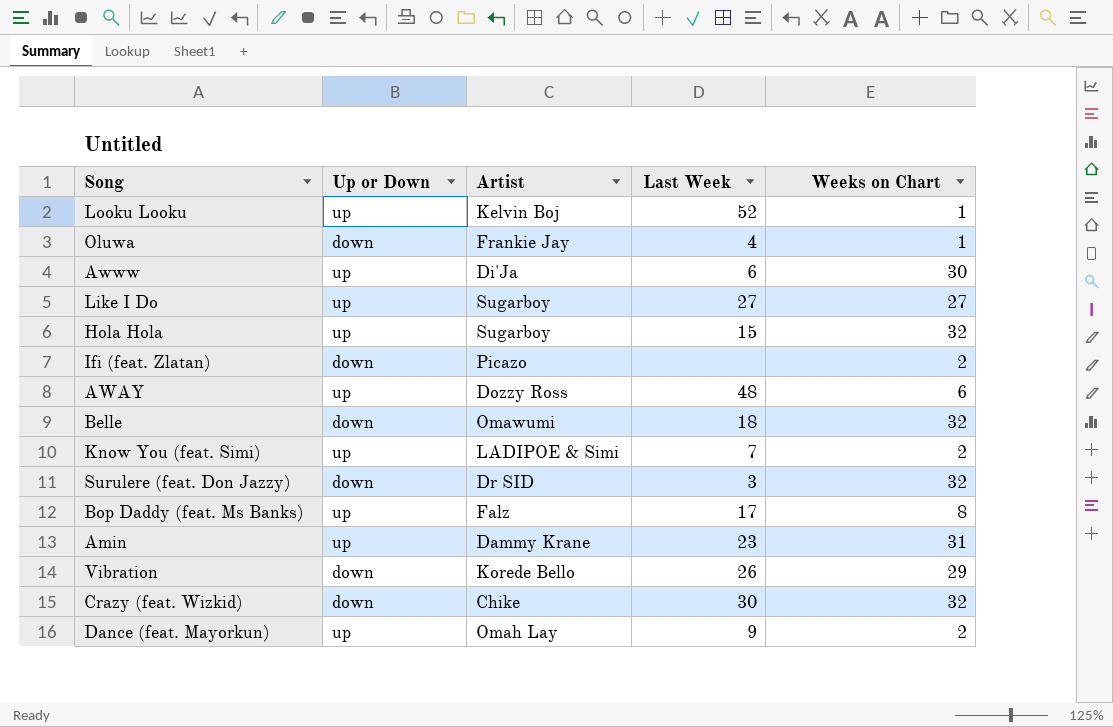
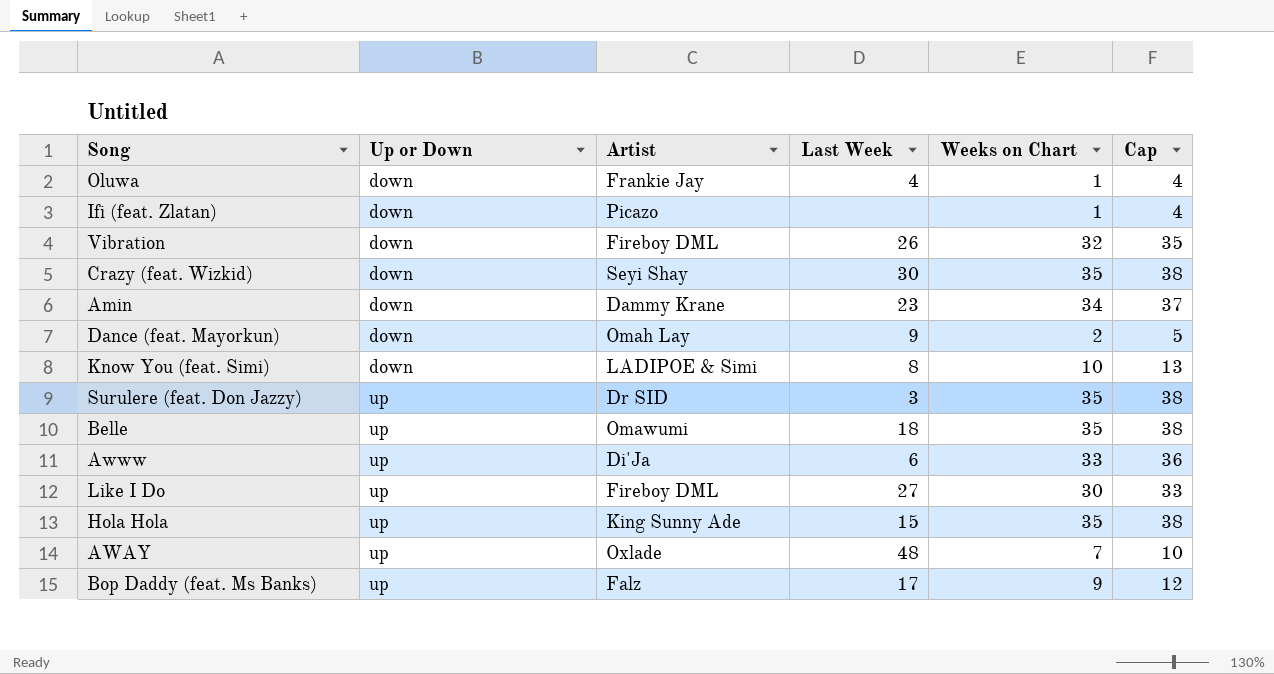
row order: none -> Up or Down ascending
column Cap | formula: none -> [Weeks on Chart] + 3
row Looku Looku: up | Kelvin Boj | 52 | 1 -> none
Ifi (feat. Zlatan) | Weeks on Chart: 2 -> 1
Vibration | Artist: Korede Bello -> Fireboy DML
Vibration | Weeks on Chart: 29 -> 32
Crazy (feat. Wizkid) | Artist: Chike -> Seyi Shay
Crazy (feat. Wizkid) | Weeks on Chart: 32 -> 35
Amin | Up or Down: up -> down
Amin | Weeks on Chart: 31 -> 34
Dance (feat. Mayorkun) | Up or Down: up -> down
Know You (feat. Simi) | Up or Down: up -> down
Know You (feat. Simi) | Last Week: 7 -> 8
Know You (feat. Simi) | Weeks on Chart: 2 -> 10
Surulere (feat. Don Jazzy) | Up or Down: down -> up
Surulere (feat. Don Jazzy) | Weeks on Chart: 32 -> 35
Belle | Up or Down: down -> up
Belle | Weeks on Chart: 32 -> 35
Awww | Weeks on Chart: 30 -> 33
Like I Do | Artist: Sugarboy -> Fireboy DML
Like I Do | Weeks on Chart: 27 -> 30
Hola Hola | Artist: Sugarboy -> King Sunny Ade
Hola Hola | Weeks on Chart: 32 -> 35
AWAY | Artist: Dozzy Ross -> Oxlade
AWAY | Weeks on Chart: 6 -> 7
Bop Daddy (feat. Ms Banks) | Weeks on Chart: 8 -> 9

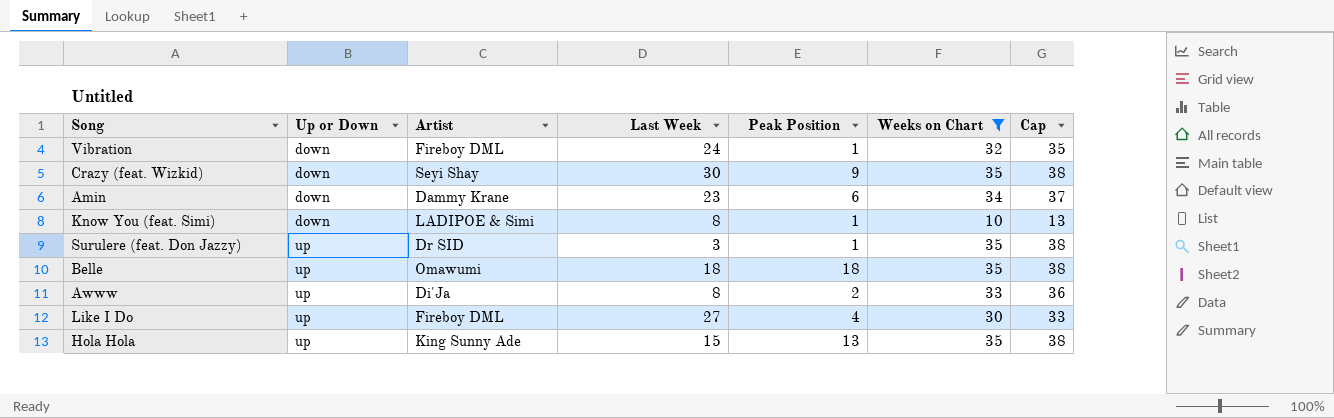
filter: none -> Weeks on Chart >= 10
column Peak Position | position: none -> 5
Vibration | Last Week: 26 -> 24
Awww | Last Week: 6 -> 8

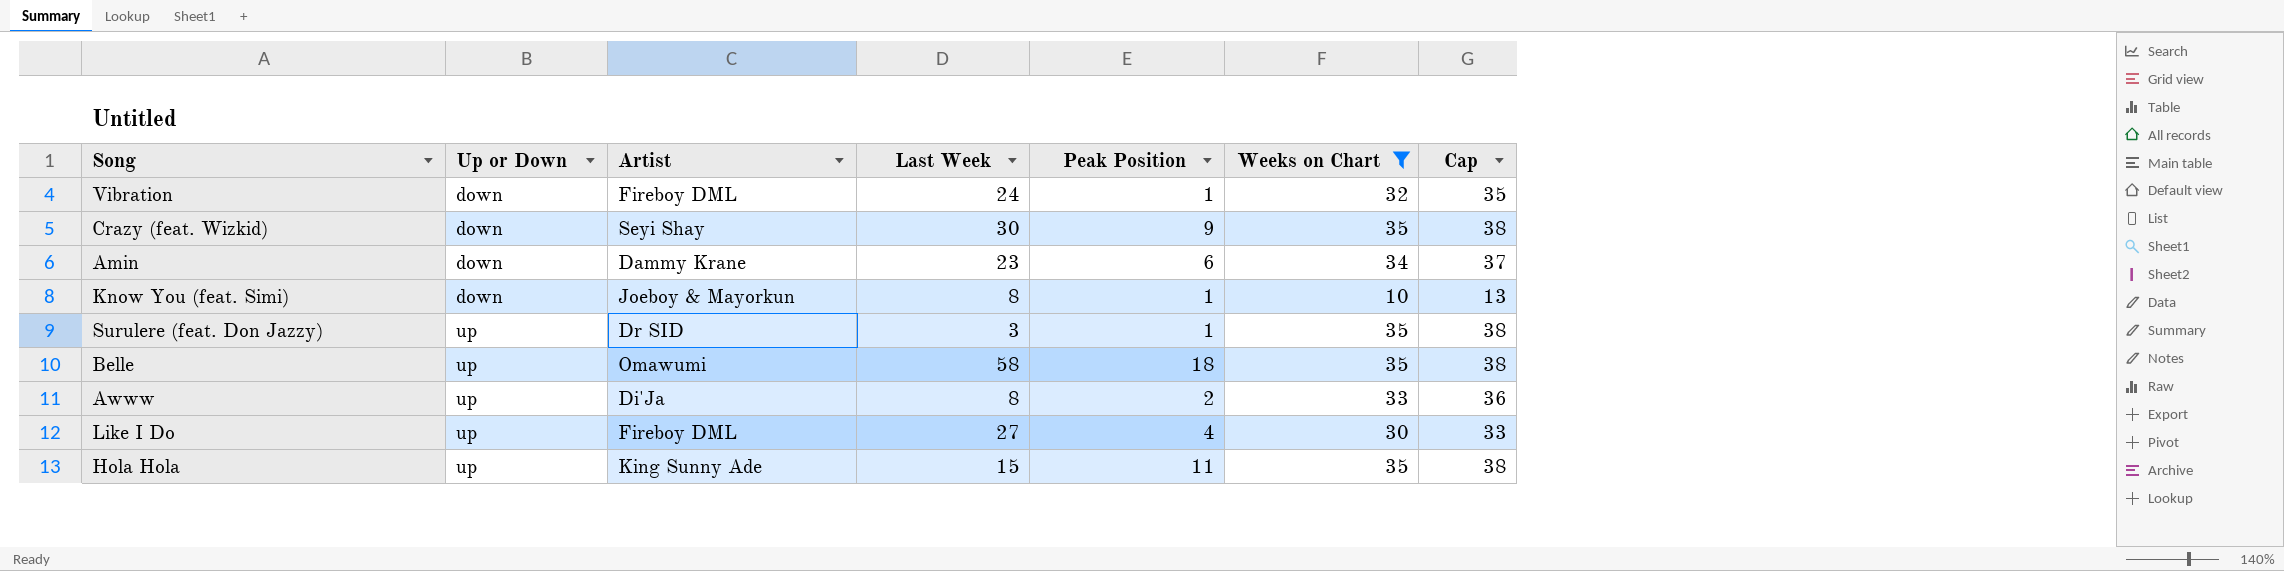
Know You (feat. Simi) | Artist: LADIPOE & Simi -> Joeboy & Mayorkun
Belle | Last Week: 18 -> 58
Hola Hola | Peak Position: 13 -> 11

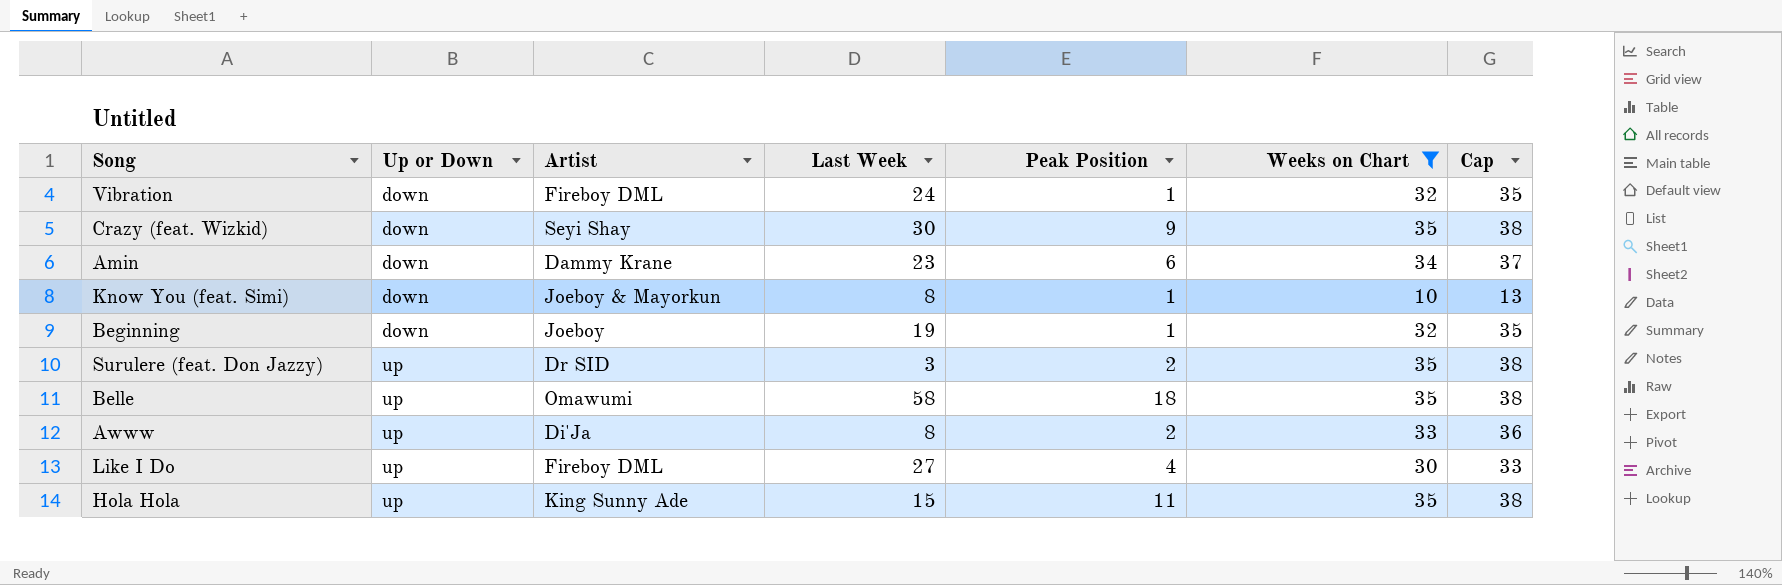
row Beginning: none -> down | Joeboy | 19 | 1 | 32 | 35
Surulere (feat. Don Jazzy) | Peak Position: 1 -> 2

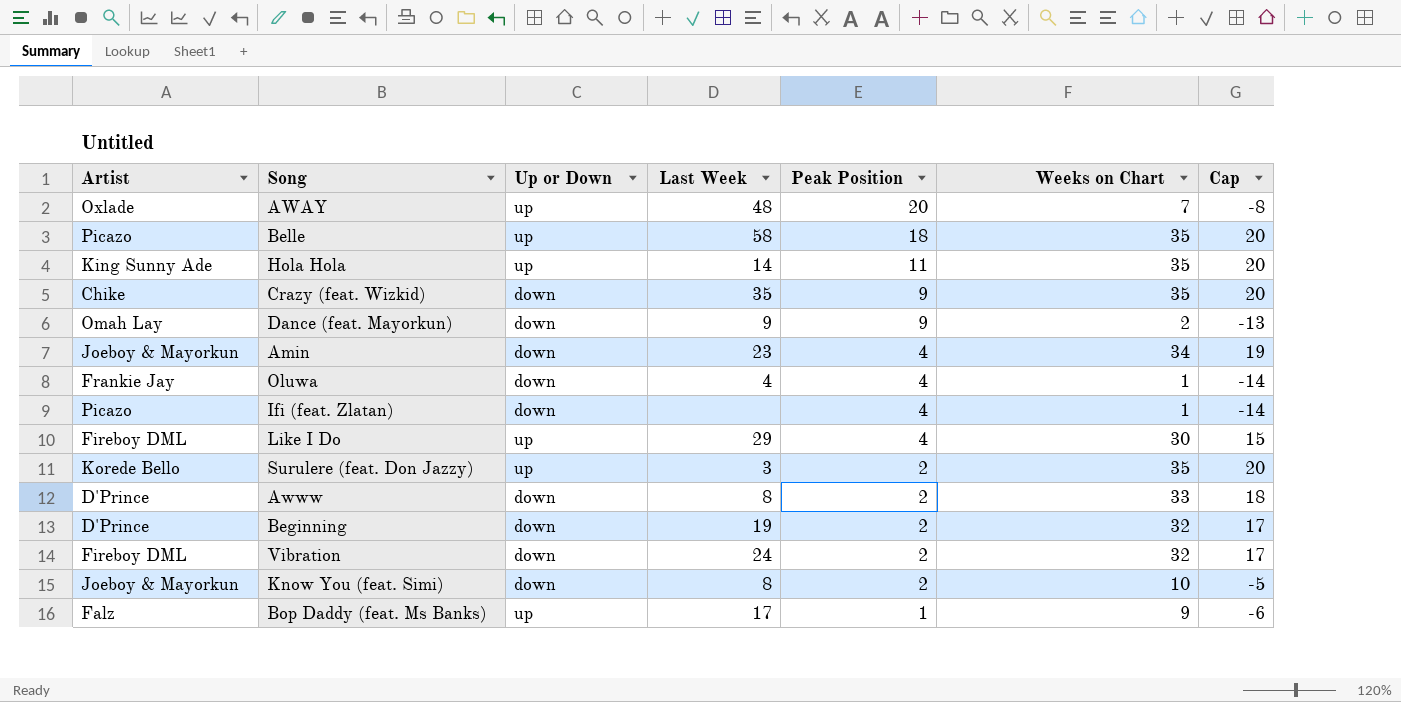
filter: Weeks on Chart >= 10 -> none
row order: Up or Down ascending -> Peak Position descending
column Artist | position: 3 -> 1
column Cap | formula: [Weeks on Chart] + 3 -> [Weeks on Chart] - 15
Belle | Artist: Omawumi -> Picazo
Hola Hola | Last Week: 15 -> 14
Crazy (feat. Wizkid) | Artist: Seyi Shay -> Chike
Crazy (feat. Wizkid) | Last Week: 30 -> 35
Amin | Artist: Dammy Krane -> Joeboy & Mayorkun
Amin | Peak Position: 6 -> 4
Like I Do | Last Week: 27 -> 29
Surulere (feat. Don Jazzy) | Artist: Dr SID -> Korede Bello
Awww | Artist: Di'Ja -> D'Prince
Awww | Up or Down: up -> down
Beginning | Artist: Joeboy -> D'Prince
Beginning | Peak Position: 1 -> 2
Vibration | Peak Position: 1 -> 2
Know You (feat. Simi) | Peak Position: 1 -> 2

